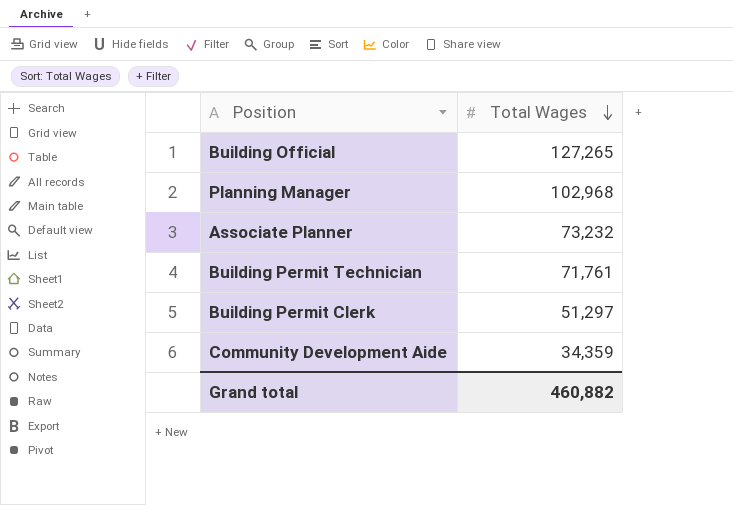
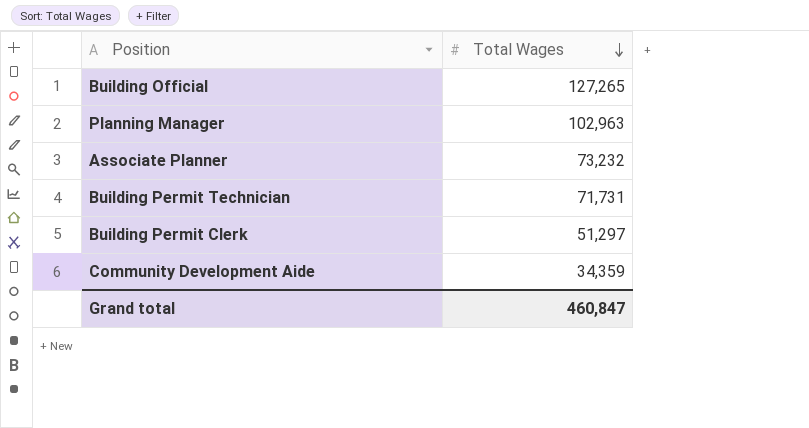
Planning Manager | Total Wages: 102,968 -> 102,963
Building Permit Technician | Total Wages: 71,761 -> 71,731
Grand total | Total Wages: 460,882 -> 460,847

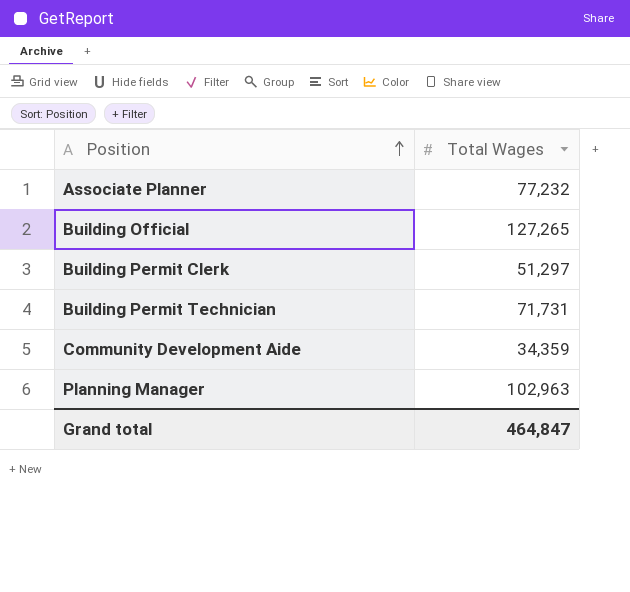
row order: Total Wages descending -> Position ascending
Associate Planner | Total Wages: 73,232 -> 77,232
Grand total | Total Wages: 460,847 -> 464,847

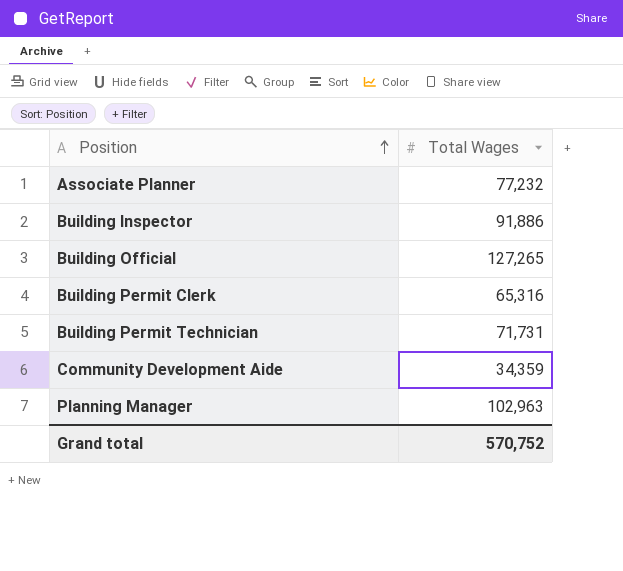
row Building Inspector: none -> 91,886
Building Permit Clerk | Total Wages: 51,297 -> 65,316
Grand total | Total Wages: 464,847 -> 570,752

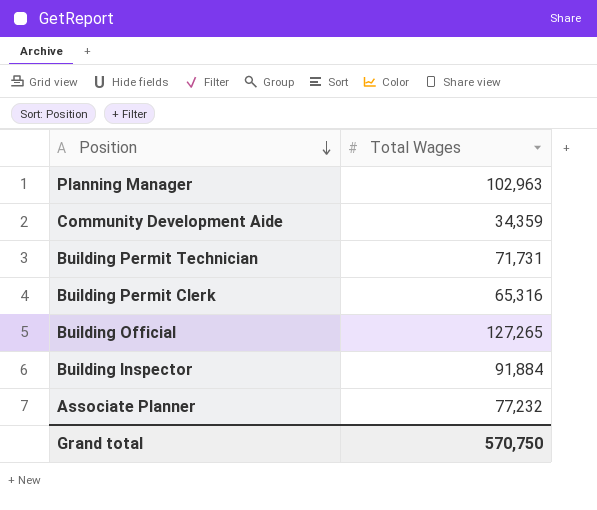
row order: Position ascending -> Position descending
Building Inspector | Total Wages: 91,886 -> 91,884
Grand total | Total Wages: 570,752 -> 570,750

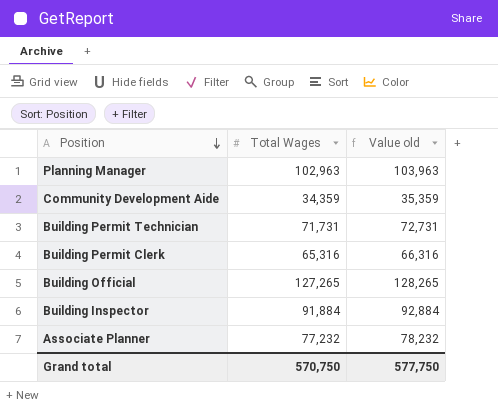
column Value old | formula: none -> [Total Wages] + 1000

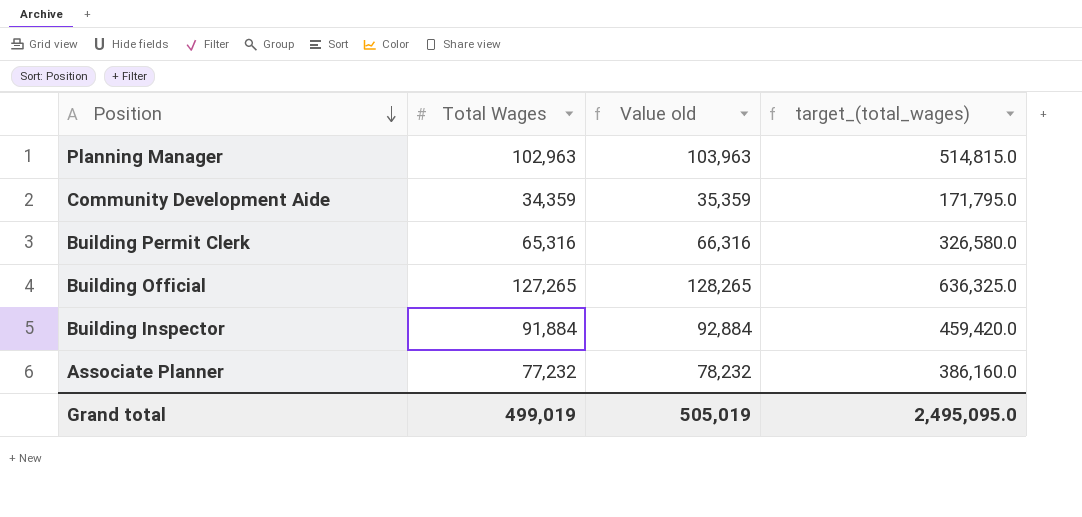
column target_(total_wages) | formula: none -> [Total Wages] * 5
row Building Permit Technician: 71,731 | 72,731 -> none
Grand total | Total Wages: 570,750 -> 499,019
Grand total | Value old: 577,750 -> 505,019

